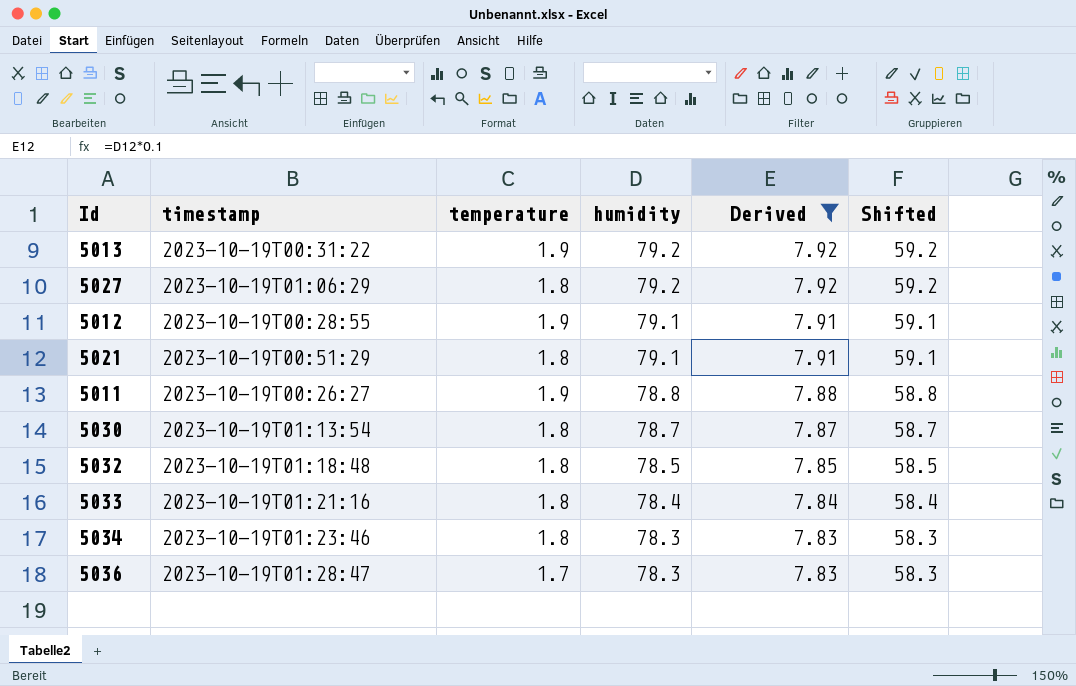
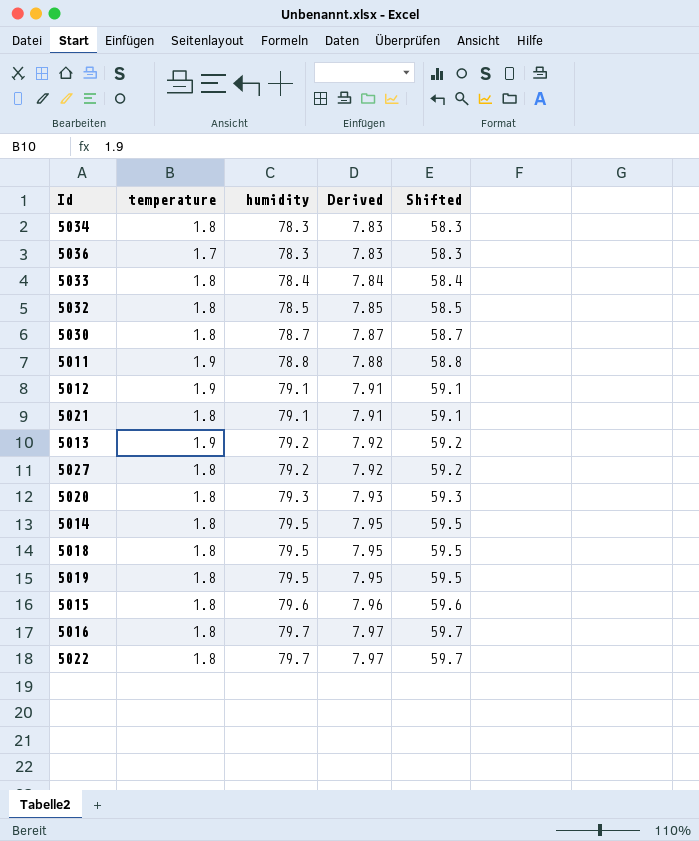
filter: Derived <= 7.92 -> none
row order: humidity descending -> humidity ascending
column timestamp | position: 2 -> none

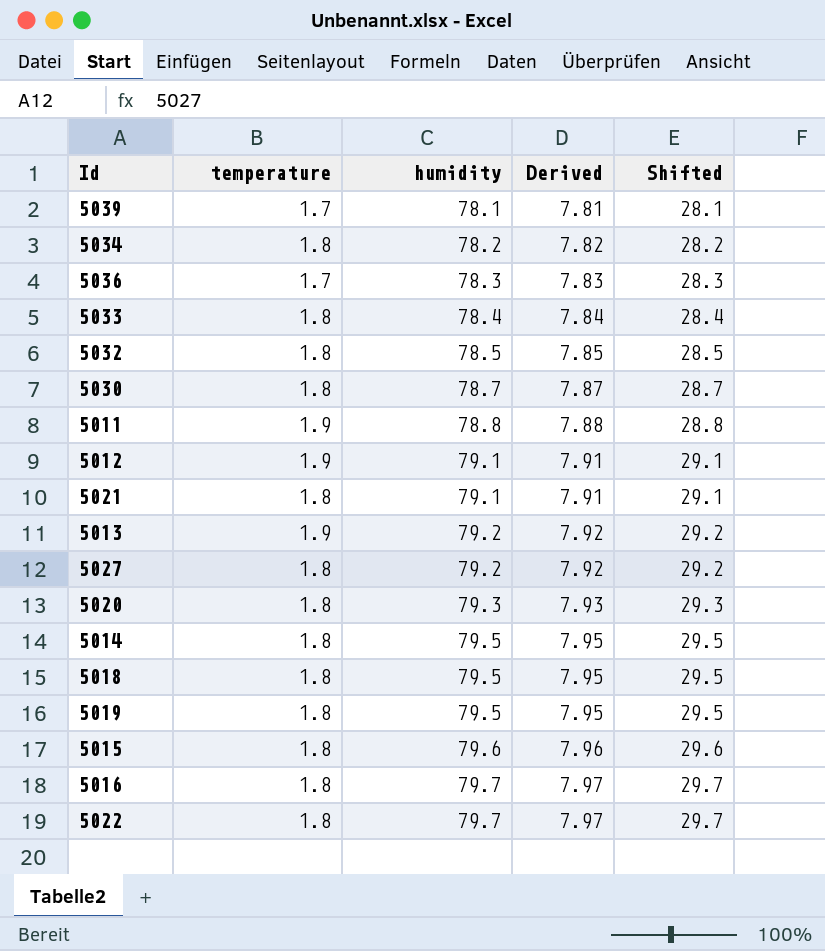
column Shifted | formula: [humidity] - 20 -> [humidity] - 50
row 5039: none -> 1.7 | 78.1 | 7.81 | 28.1
5034 | humidity: 78.3 -> 78.2
5034 | Derived: 7.83 -> 7.82

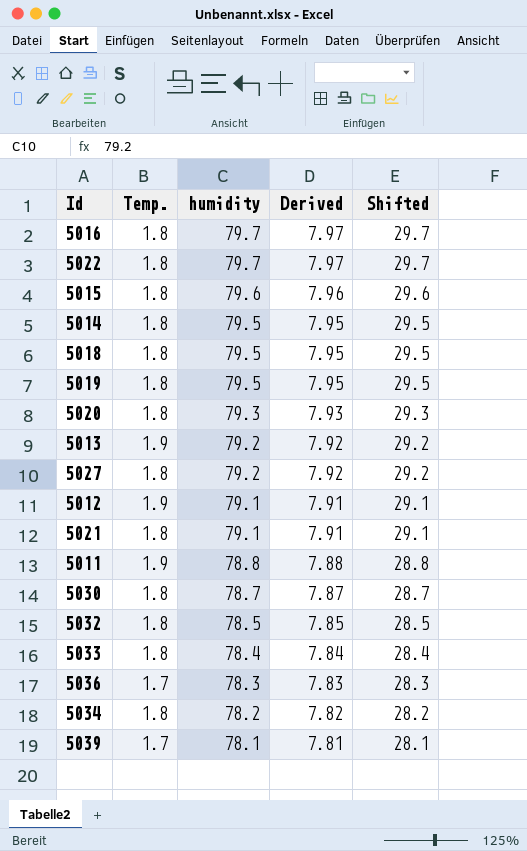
row order: humidity ascending -> humidity descending
column name: temperature -> Temp.

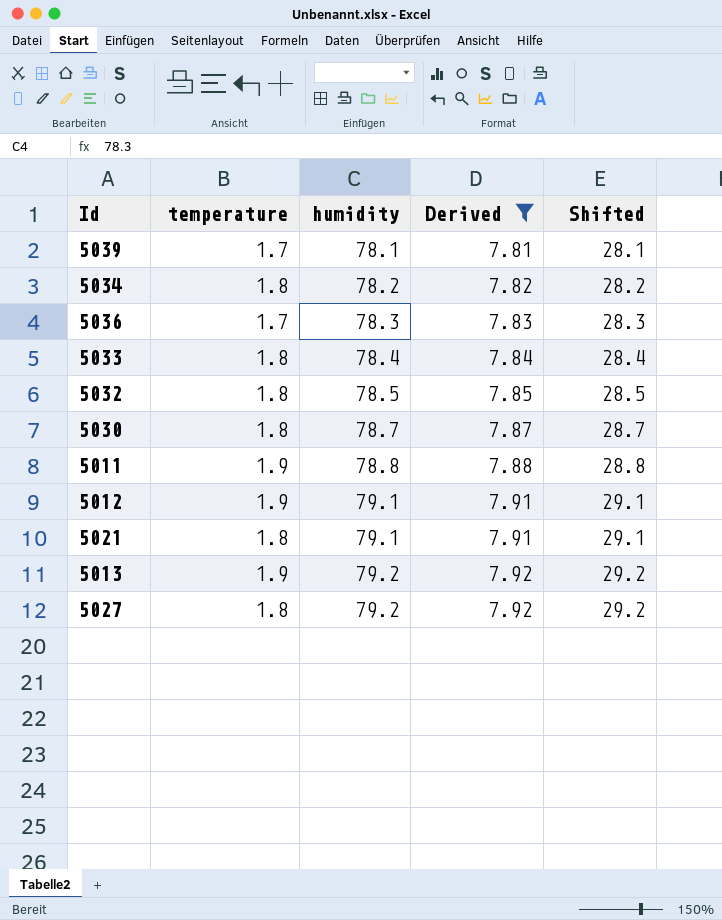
filter: none -> Derived <= 7.92
row order: humidity descending -> humidity ascending
column name: Temp. -> temperature

